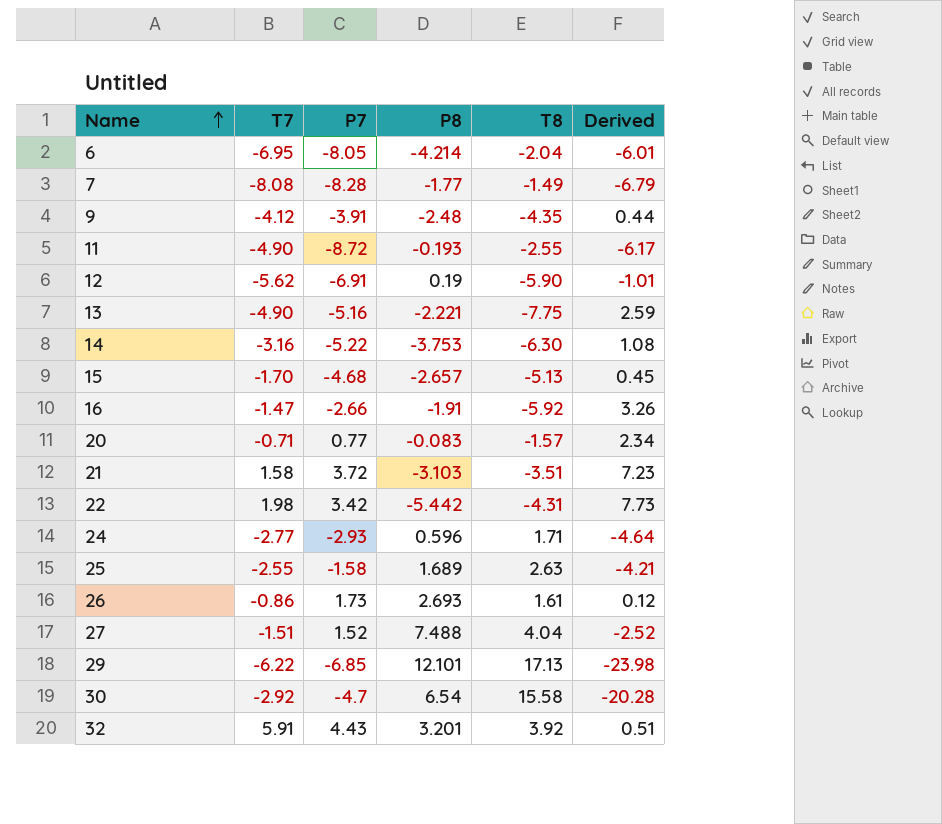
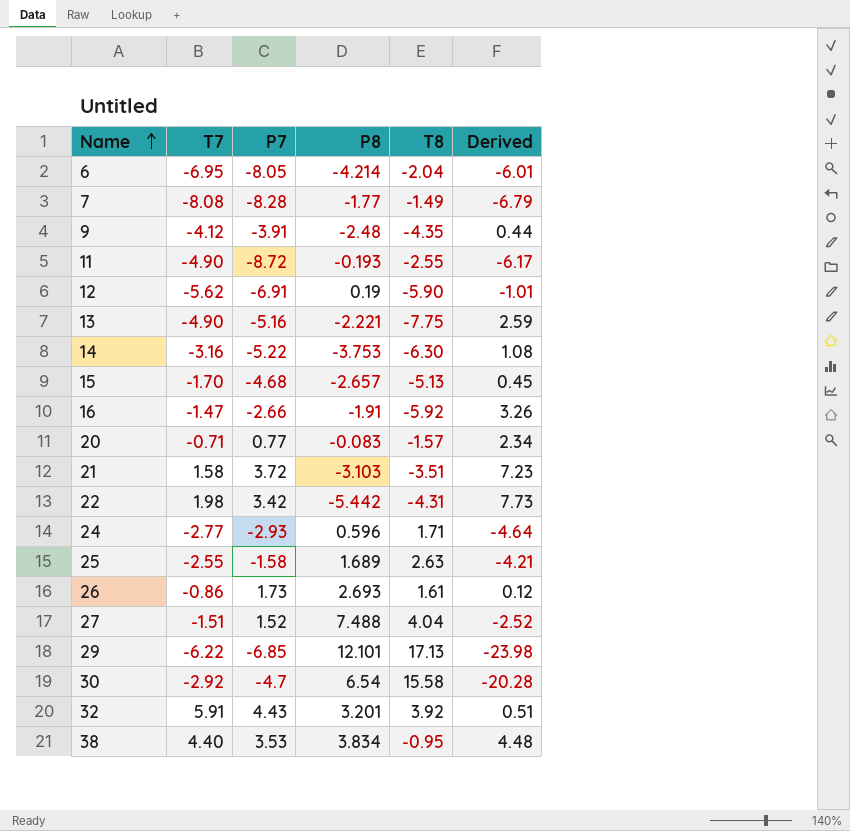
row 38: none -> 4.40 | 3.53 | 3.834 | -0.95 | 4.48

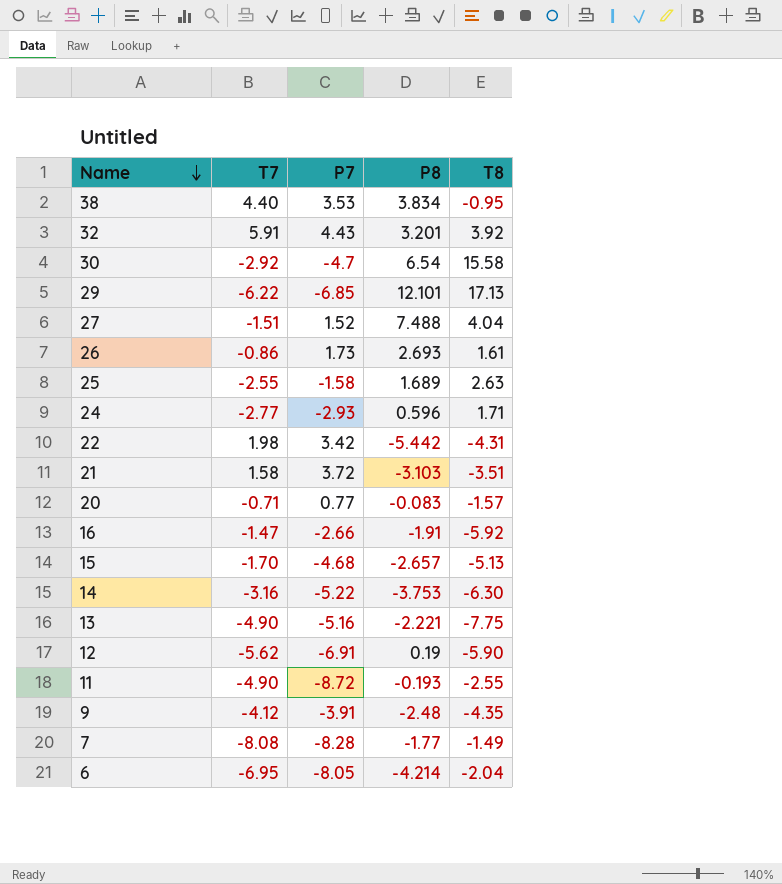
row order: Name ascending -> Name descending
column Derived | formula: [P7] - [T8] -> none

